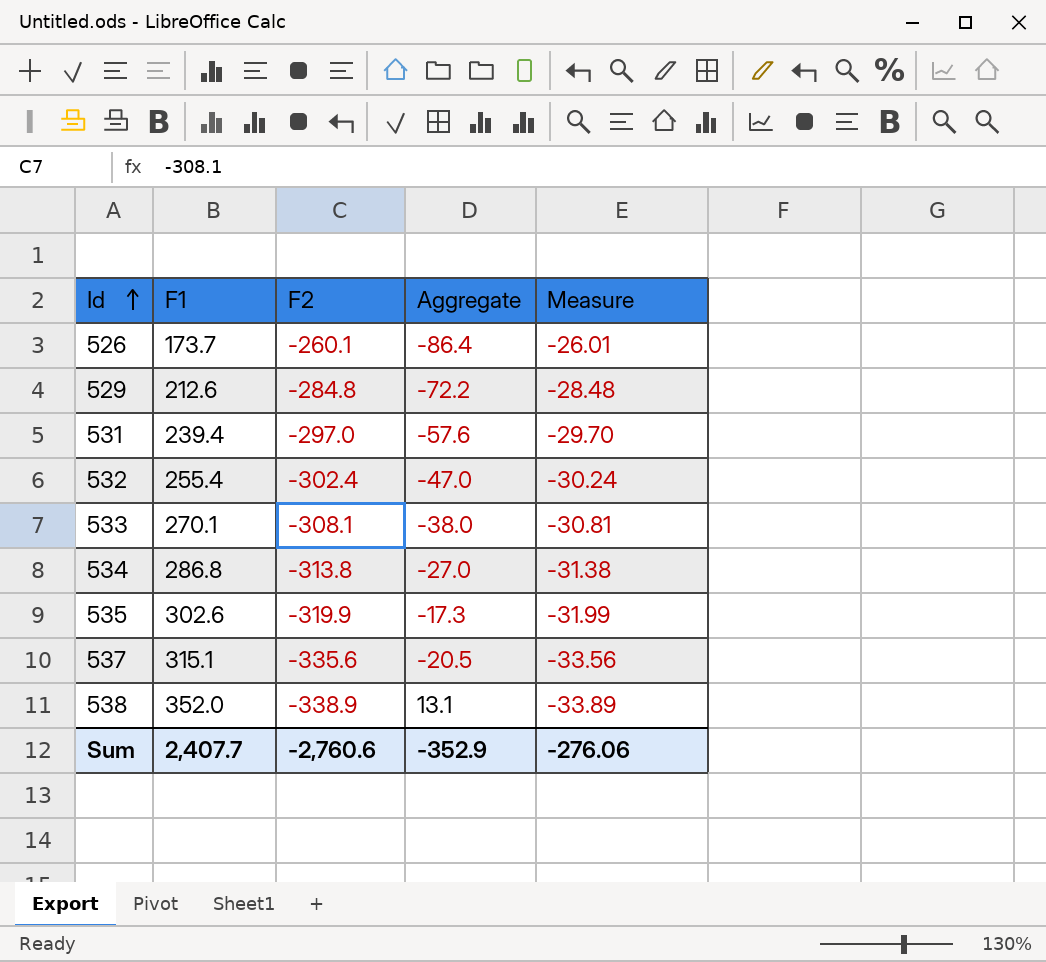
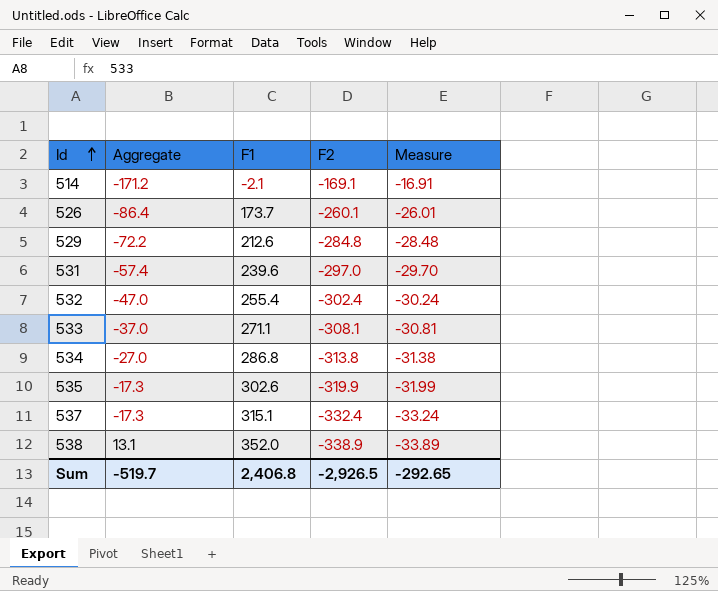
column Aggregate | position: 4 -> 2
row 514: none -> -171.2 | -2.1 | -169.1 | -16.91
531 | Aggregate: -57.6 -> -57.4
531 | F1: 239.4 -> 239.6
533 | Aggregate: -38.0 -> -37.0
533 | F1: 270.1 -> 271.1
537 | Aggregate: -20.5 -> -17.3
537 | F2: -335.6 -> -332.4
537 | Measure: -33.56 -> -33.24
Sum | Aggregate: -352.9 -> -519.7
Sum | F1: 2,407.7 -> 2,406.8
Sum | F2: -2,760.6 -> -2,926.5
Sum | Measure: -276.06 -> -292.65

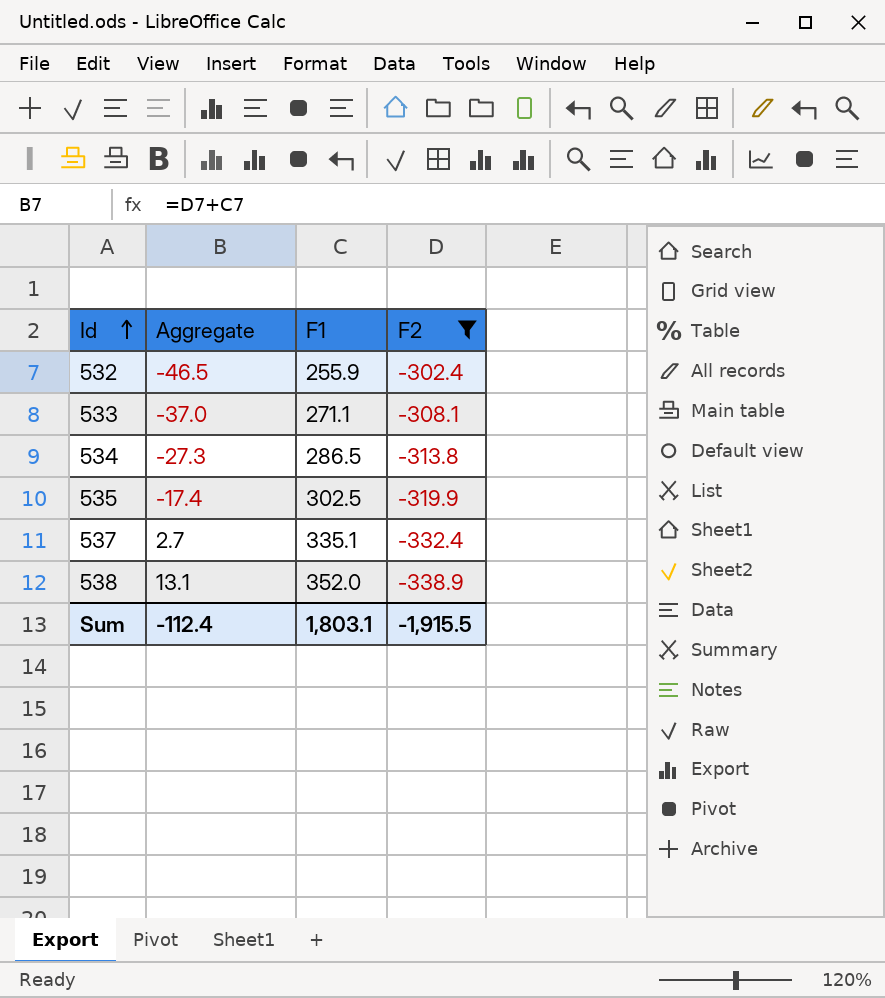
filter: none -> F2 <= -302.4
column Measure | formula: [F2] * 0.1 -> none
532 | Aggregate: -47.0 -> -46.5
532 | F1: 255.4 -> 255.9
534 | Aggregate: -27.0 -> -27.3
534 | F1: 286.8 -> 286.5
535 | Aggregate: -17.3 -> -17.4
535 | F1: 302.6 -> 302.5
537 | Aggregate: -17.3 -> 2.7
537 | F1: 315.1 -> 335.1
Sum | Aggregate: -519.7 -> -112.4
Sum | F1: 2,406.8 -> 1,803.1
Sum | F2: -2,926.5 -> -1,915.5

